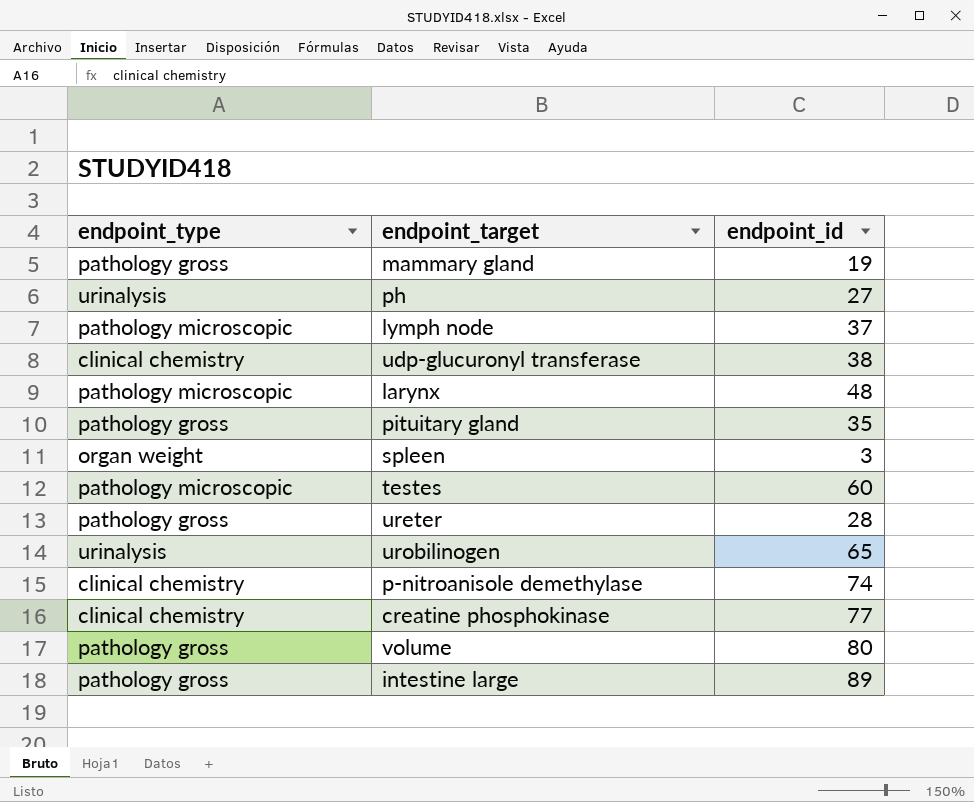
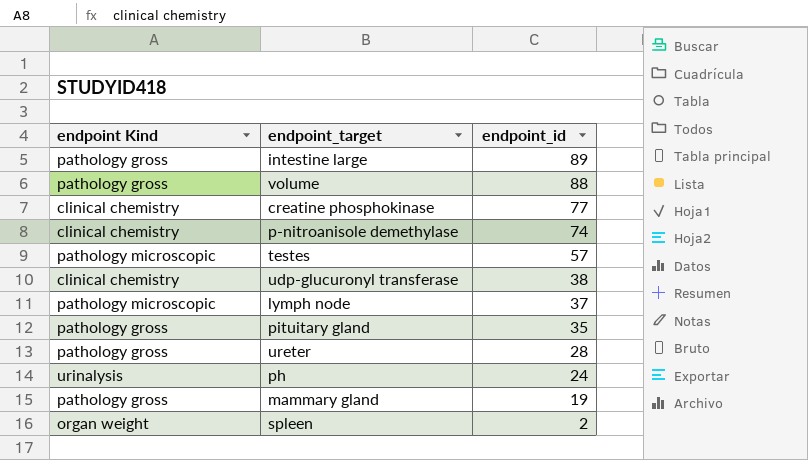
row order: none -> endpoint_id descending
column name: endpoint_type -> endpoint Kind
row larynx: pathology microscopic | 48 -> none
row urobilinogen: urinalysis | 65 -> none
volume | endpoint_id: 80 -> 88
testes | endpoint_id: 60 -> 57
ph | endpoint_id: 27 -> 24
spleen | endpoint_id: 3 -> 2

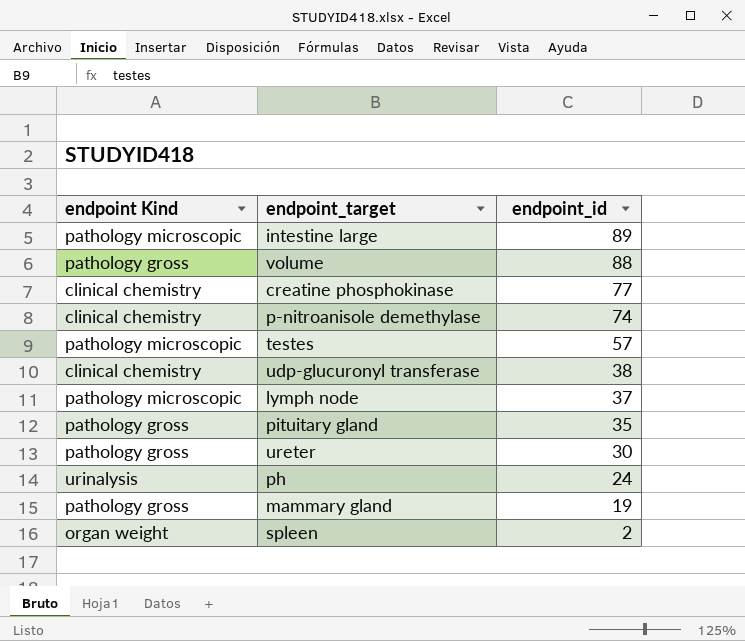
intestine large | endpoint Kind: pathology gross -> pathology microscopic
ureter | endpoint_id: 28 -> 30

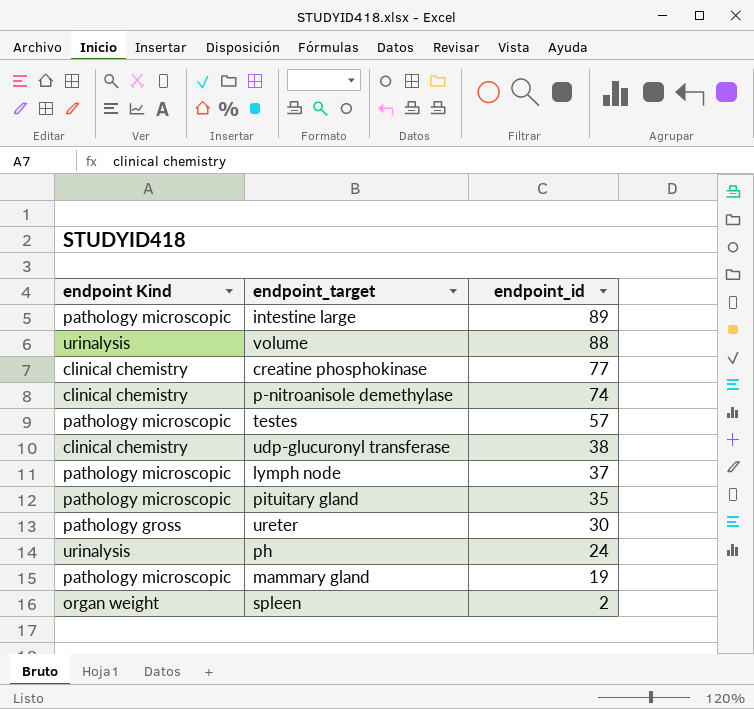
volume | endpoint Kind: pathology gross -> urinalysis
pituitary gland | endpoint Kind: pathology gross -> pathology microscopic
mammary gland | endpoint Kind: pathology gross -> pathology microscopic

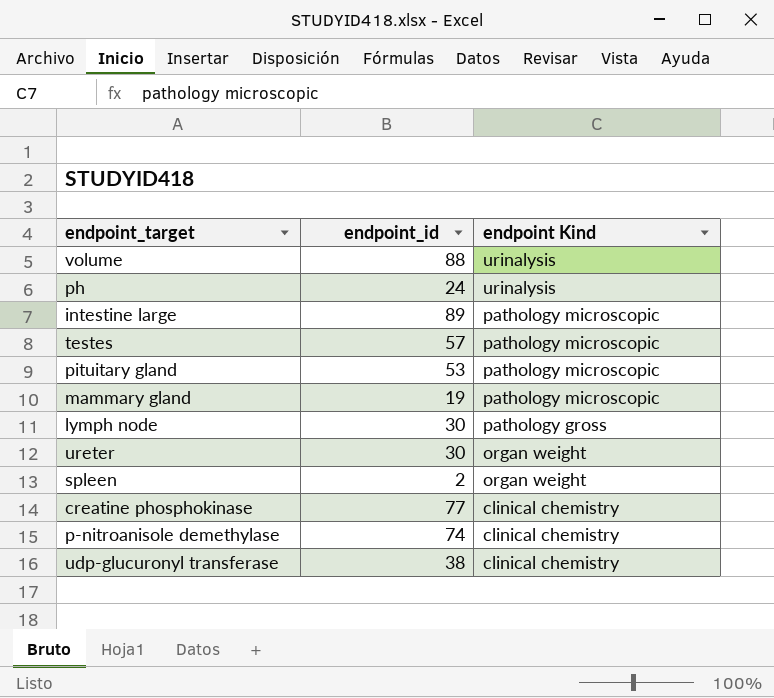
row order: endpoint_id descending -> endpoint Kind descending
column endpoint Kind | position: 1 -> 3
pituitary gland | endpoint_id: 35 -> 53
lymph node | endpoint_id: 37 -> 30
lymph node | endpoint Kind: pathology microscopic -> pathology gross
ureter | endpoint Kind: pathology gross -> organ weight

